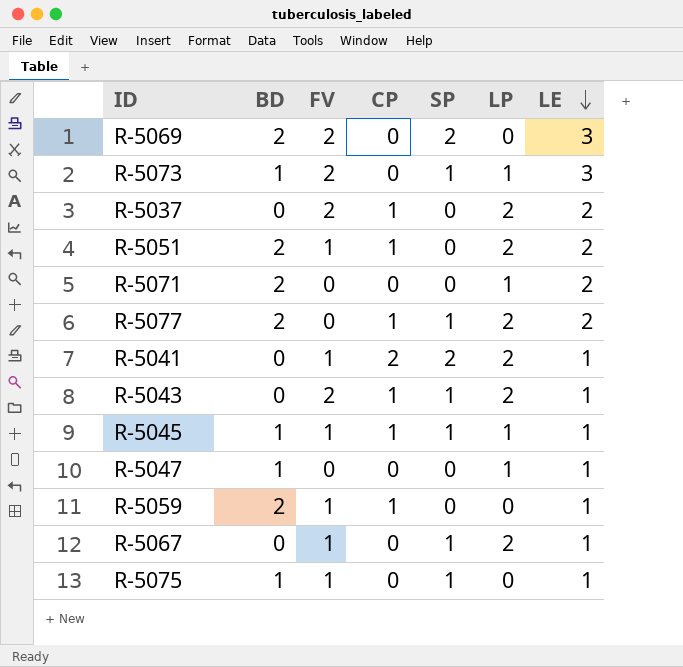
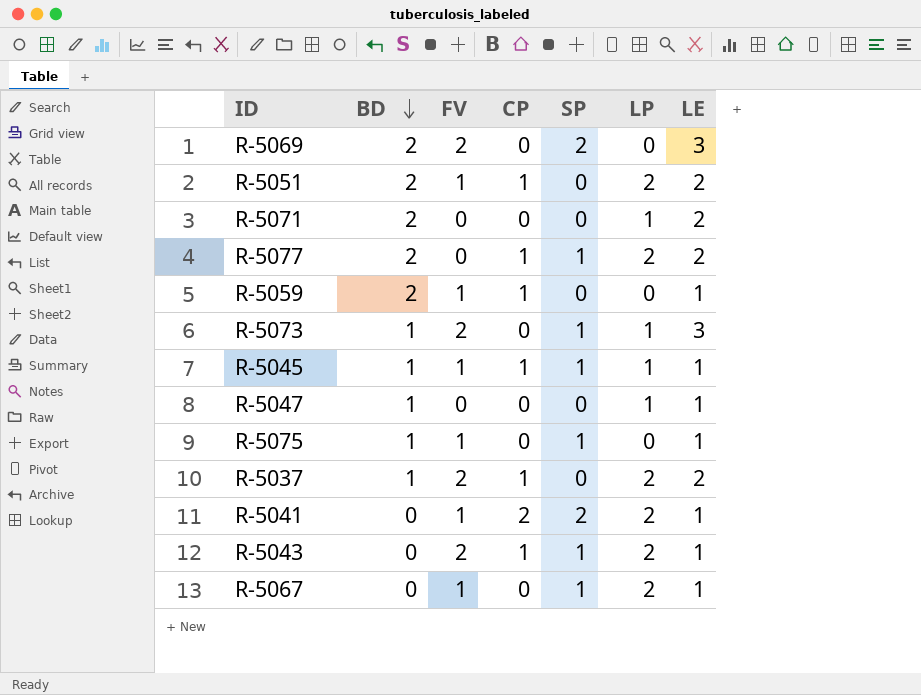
row order: LE descending -> BD descending
R-5037 | BD: 0 -> 1

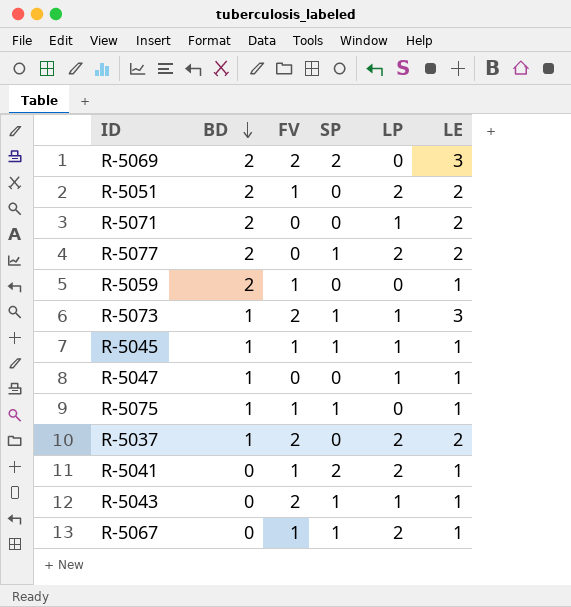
column CP | position: 4 -> none
R-5043 | LP: 2 -> 1

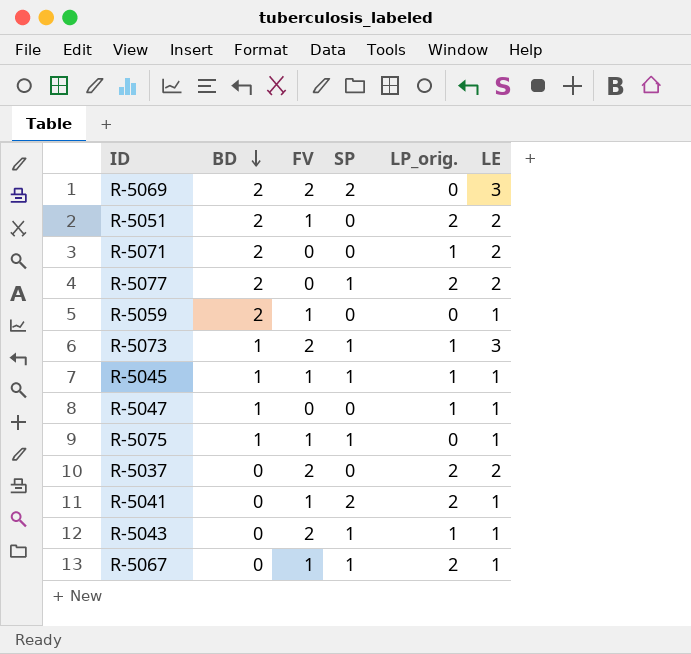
column name: LP -> LP_orig.
R-5037 | BD: 1 -> 0

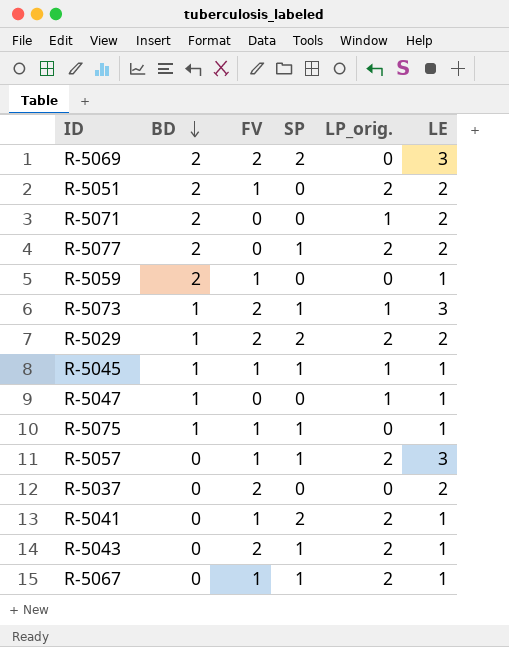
row R-5029: none -> 1 | 2 | 2 | 2 | 2
row R-5057: none -> 0 | 1 | 1 | 2 | 3
R-5037 | LP_orig.: 2 -> 0
R-5043 | LP_orig.: 1 -> 2

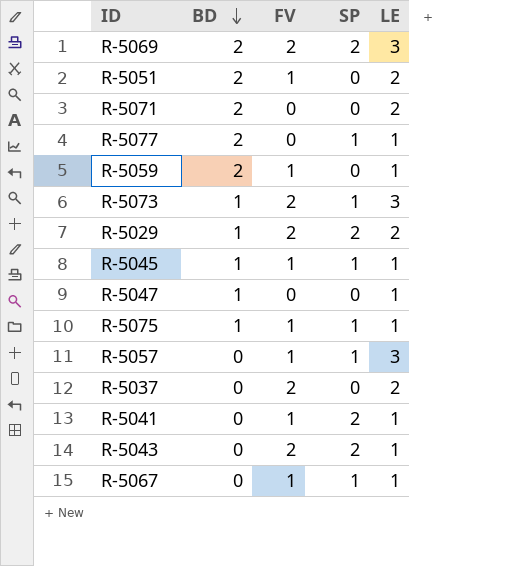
column LP_orig. | position: 5 -> none
R-5077 | LE: 2 -> 1
R-5043 | SP: 1 -> 2

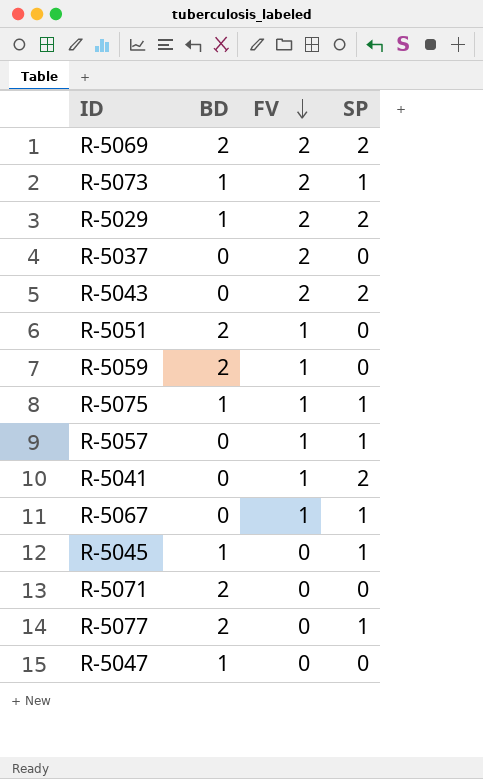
row order: BD descending -> FV descending
column LE | position: 5 -> none
R-5045 | FV: 1 -> 0

